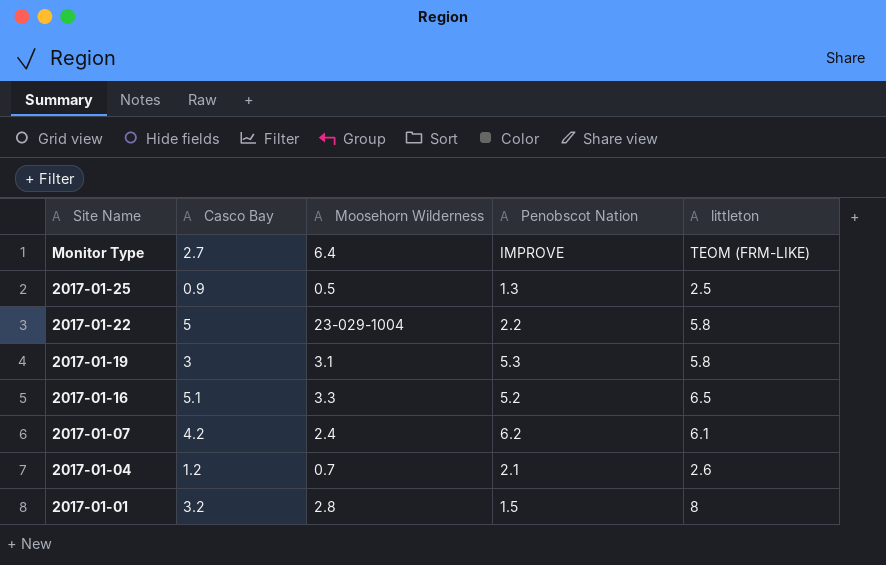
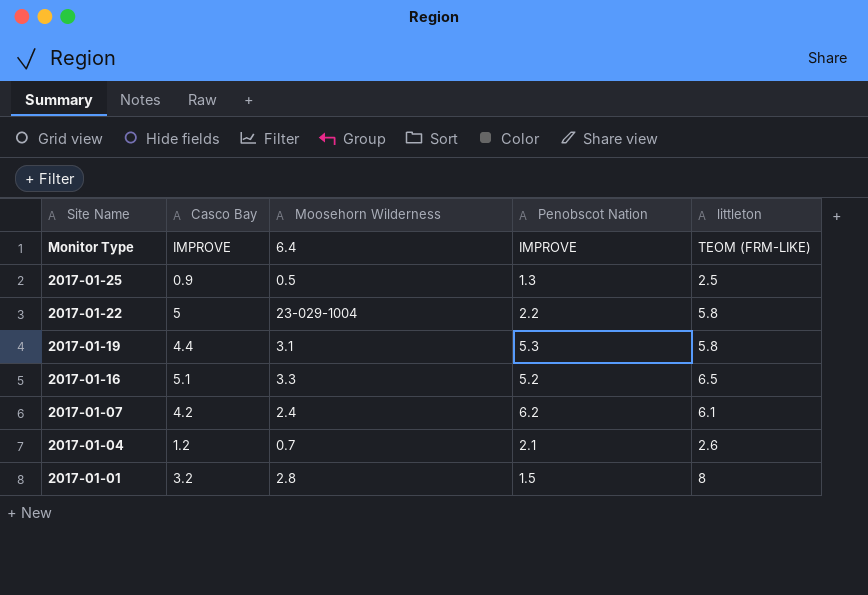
Monitor Type | Casco Bay: 2.7 -> IMPROVE
2017-01-19 | Casco Bay: 3 -> 4.4

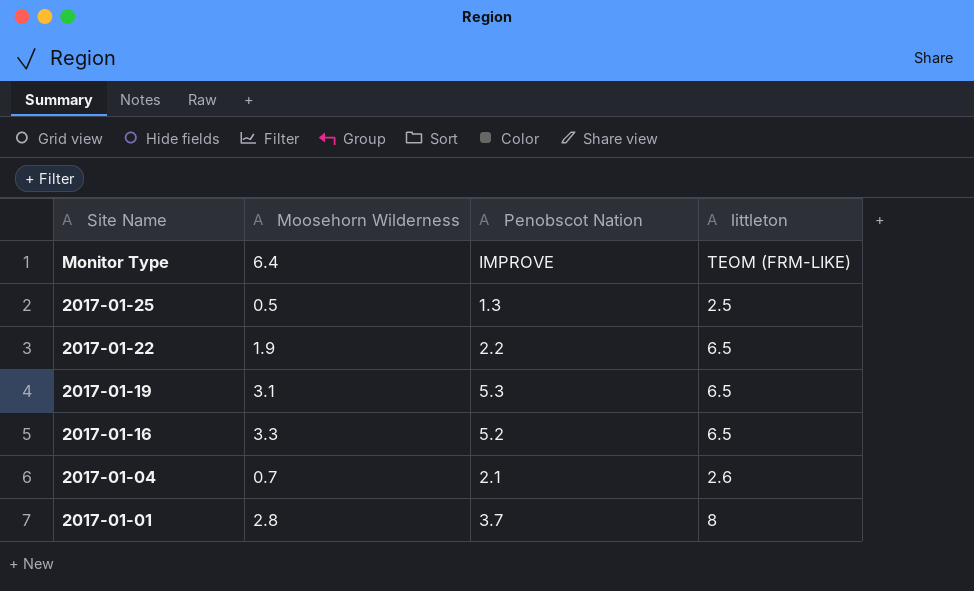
column Casco Bay | position: 2 -> none
row 2017-01-07: 4.2 | 2.4 | 6.2 | 6.1 -> none
2017-01-22 | Moosehorn Wilderness: 23-029-1004 -> 1.9
2017-01-22 | littleton: 5.8 -> 6.5
2017-01-19 | littleton: 5.8 -> 6.5
2017-01-01 | Penobscot Nation: 1.5 -> 3.7

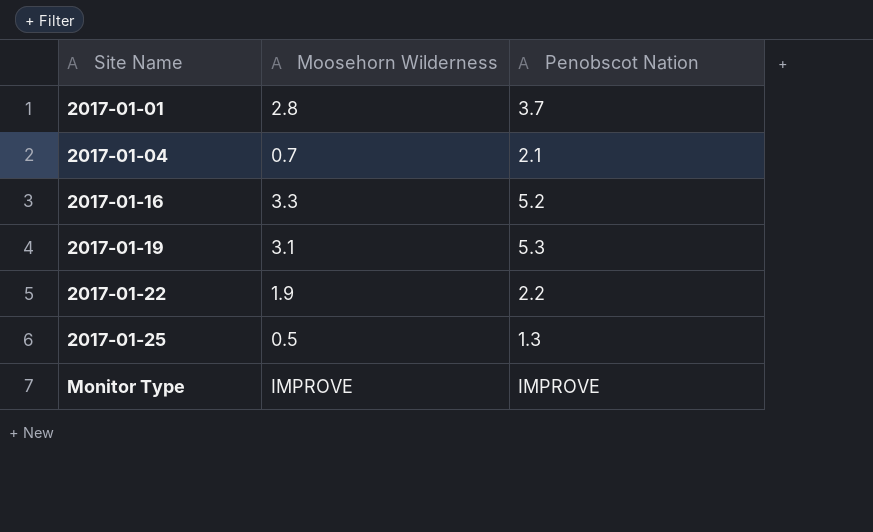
row order: Site Name descending -> Site Name ascending
column littleton | position: 4 -> none
Monitor Type | Moosehorn Wilderness: 6.4 -> IMPROVE

